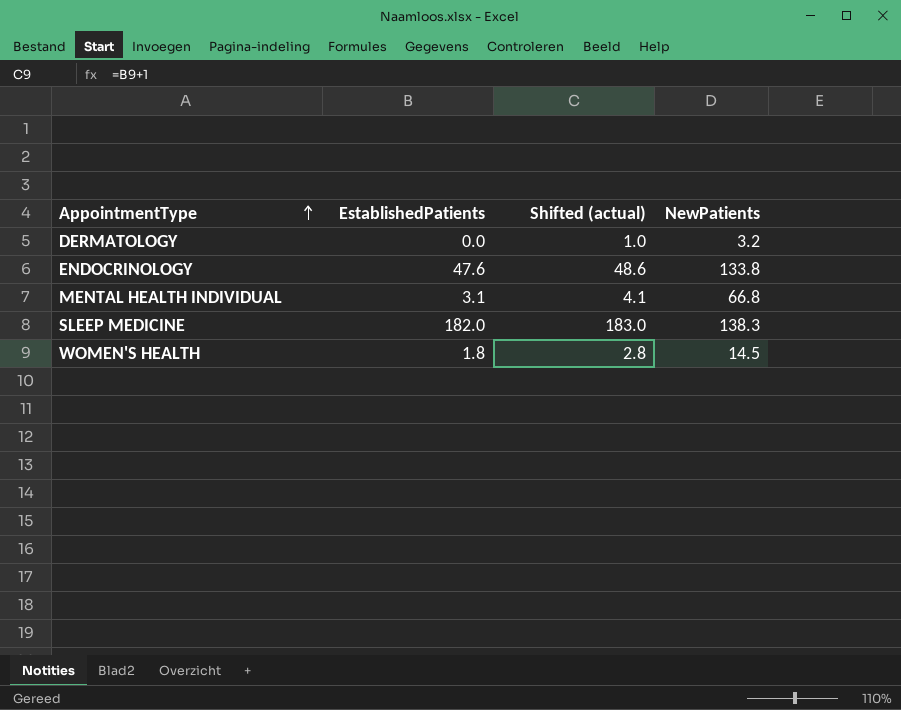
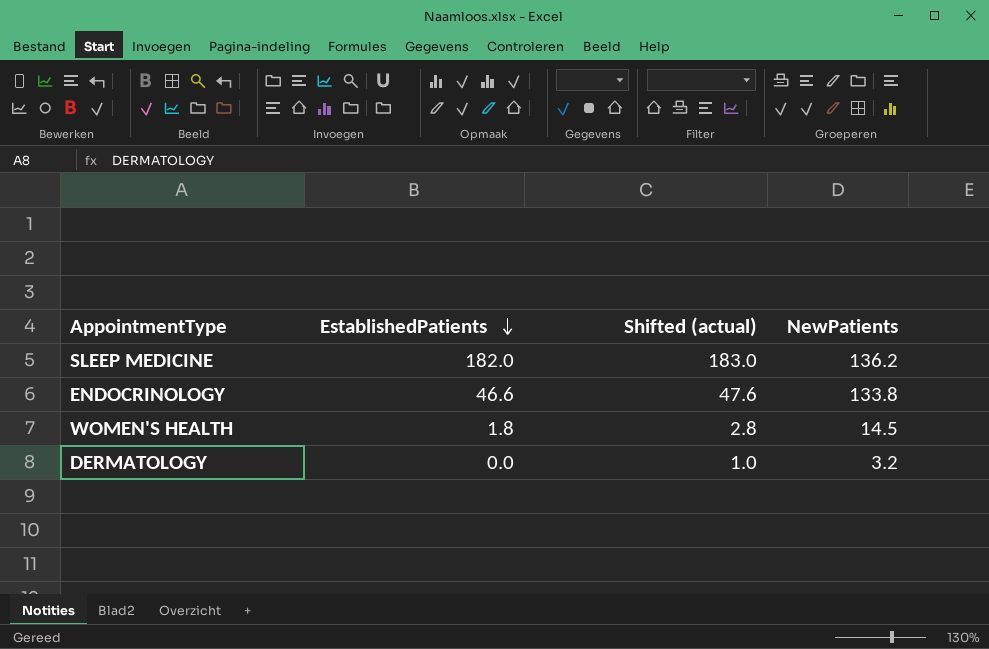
row order: AppointmentType ascending -> EstablishedPatients descending
row MENTAL HEALTH INDIVIDUAL: 3.1 | 4.1 | 66.8 -> none
SLEEP MEDICINE | NewPatients: 138.3 -> 136.2
ENDOCRINOLOGY | EstablishedPatients: 47.6 -> 46.6
ENDOCRINOLOGY | Shifted (actual): 48.6 -> 47.6

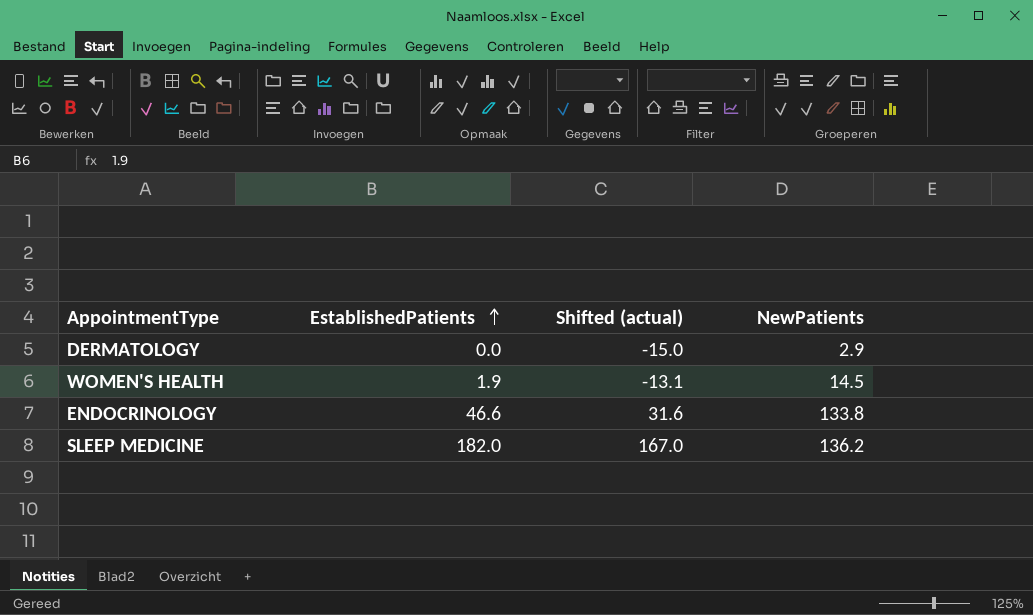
row order: EstablishedPatients descending -> EstablishedPatients ascending
column Shifted (actual) | formula: [EstablishedPatients] + 1 -> [EstablishedPatients] - 15
DERMATOLOGY | NewPatients: 3.2 -> 2.9
WOMEN'S HEALTH | EstablishedPatients: 1.8 -> 1.9

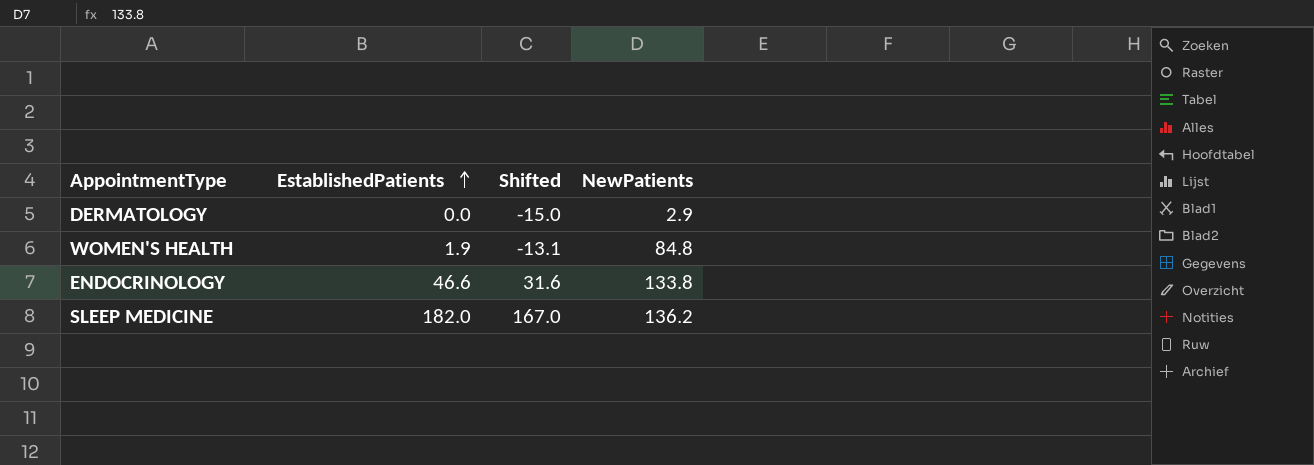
column name: Shifted (actual) -> Shifted
WOMEN'S HEALTH | NewPatients: 14.5 -> 84.8

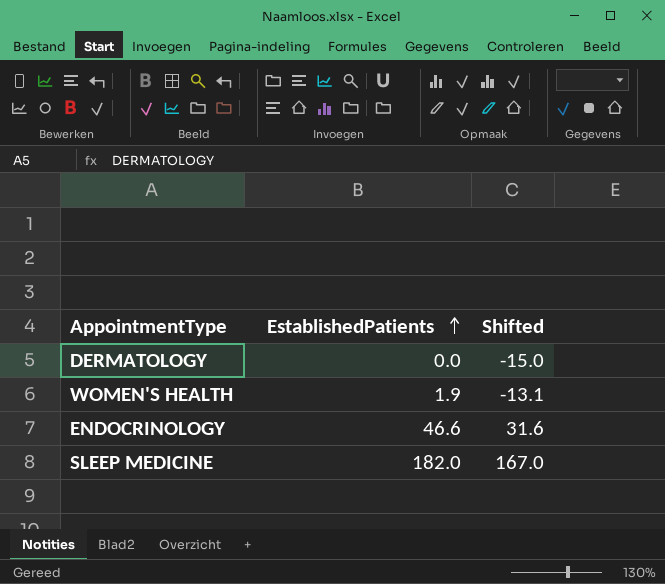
column NewPatients | position: 4 -> none

